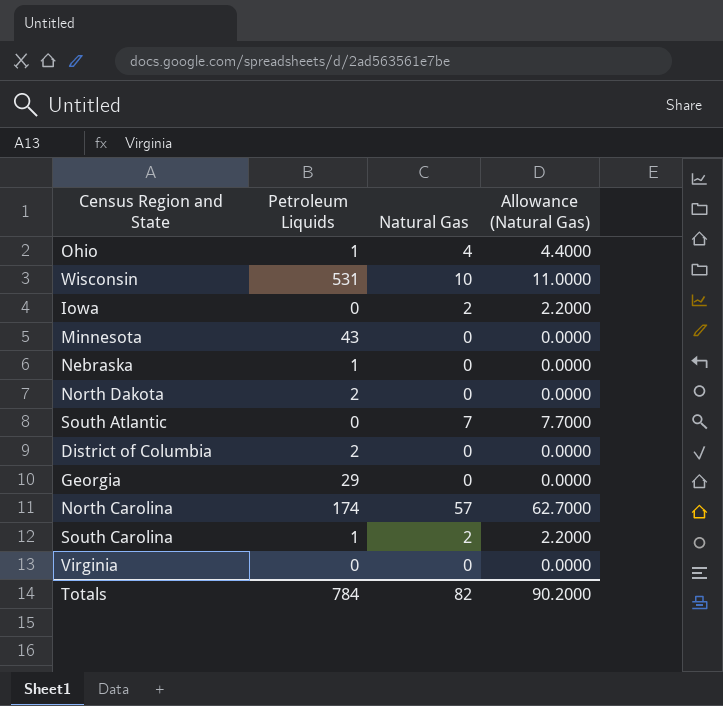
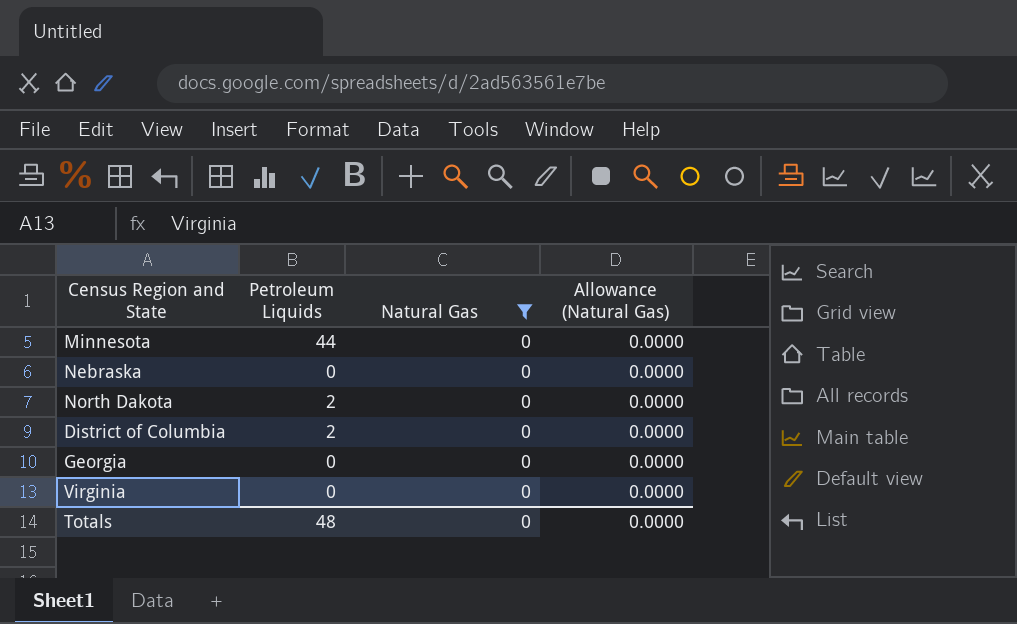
filter: none -> Natural Gas = 0
Minnesota | Petroleum Liquids: 43 -> 44
Nebraska | Petroleum Liquids: 1 -> 0
Georgia | Petroleum Liquids: 29 -> 0
Totals | Petroleum Liquids: 784 -> 48
Totals | Natural Gas: 82 -> 0
Totals | Allowance (Natural Gas): 90.2000 -> 0.0000

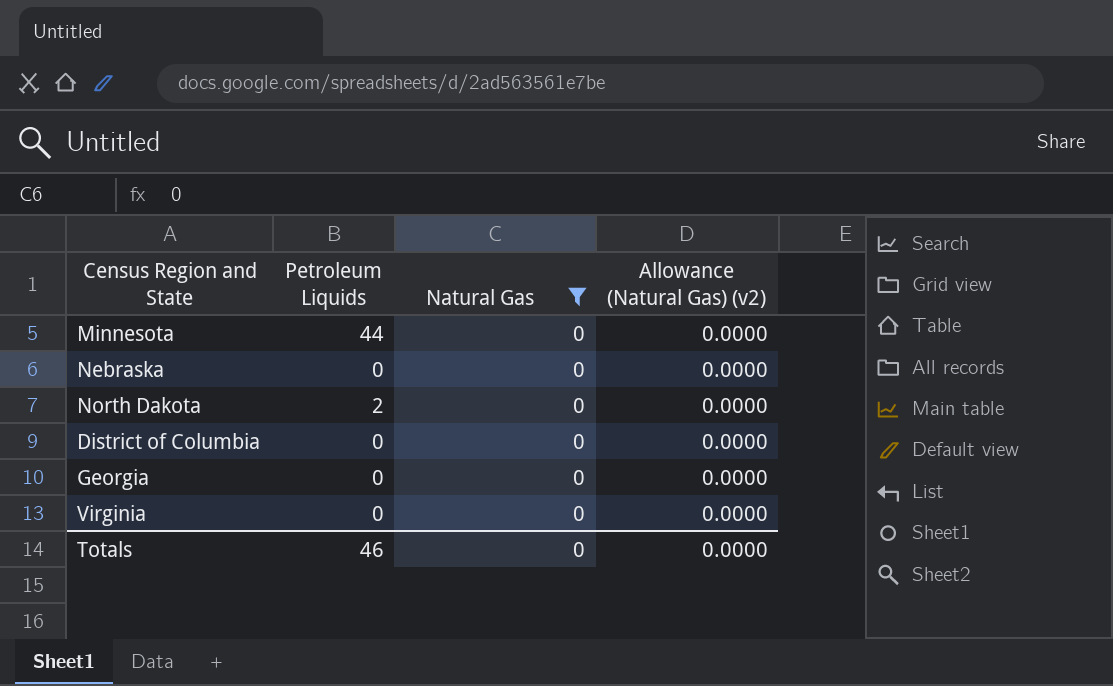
column name: Allowance (Natural Gas) -> Allowance (Natural Gas) (v2)
District of Columbia | Petroleum Liquids: 2 -> 0
Totals | Petroleum Liquids: 48 -> 46

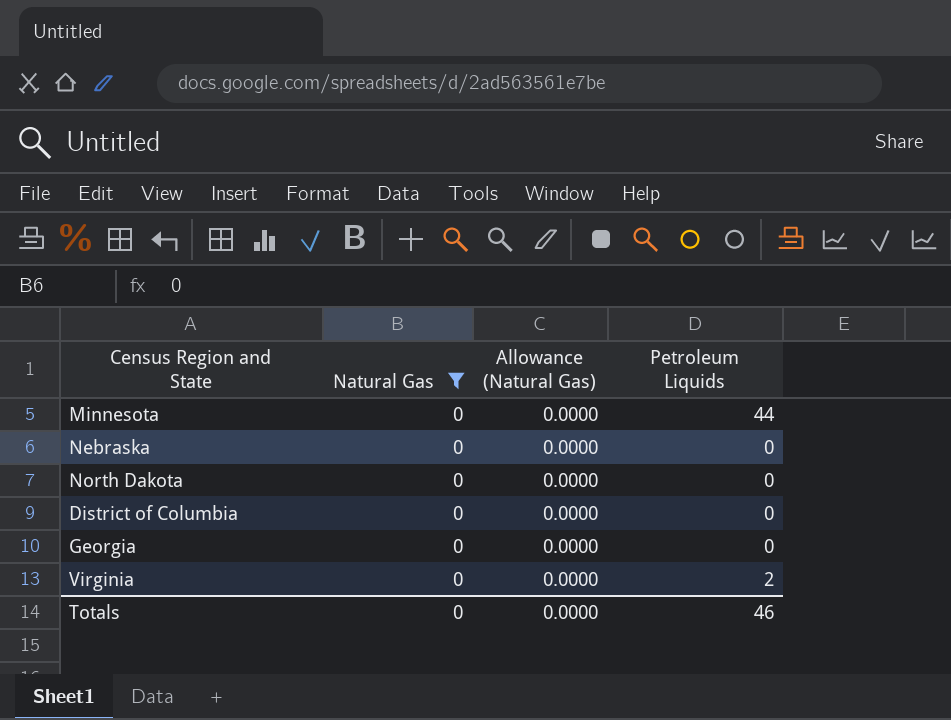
column name: Allowance (Natural Gas) (v2) -> Allowance (Natural Gas)
column Petroleum Liquids | position: 2 -> 4
North Dakota | Petroleum Liquids: 2 -> 0
Virginia | Petroleum Liquids: 0 -> 2

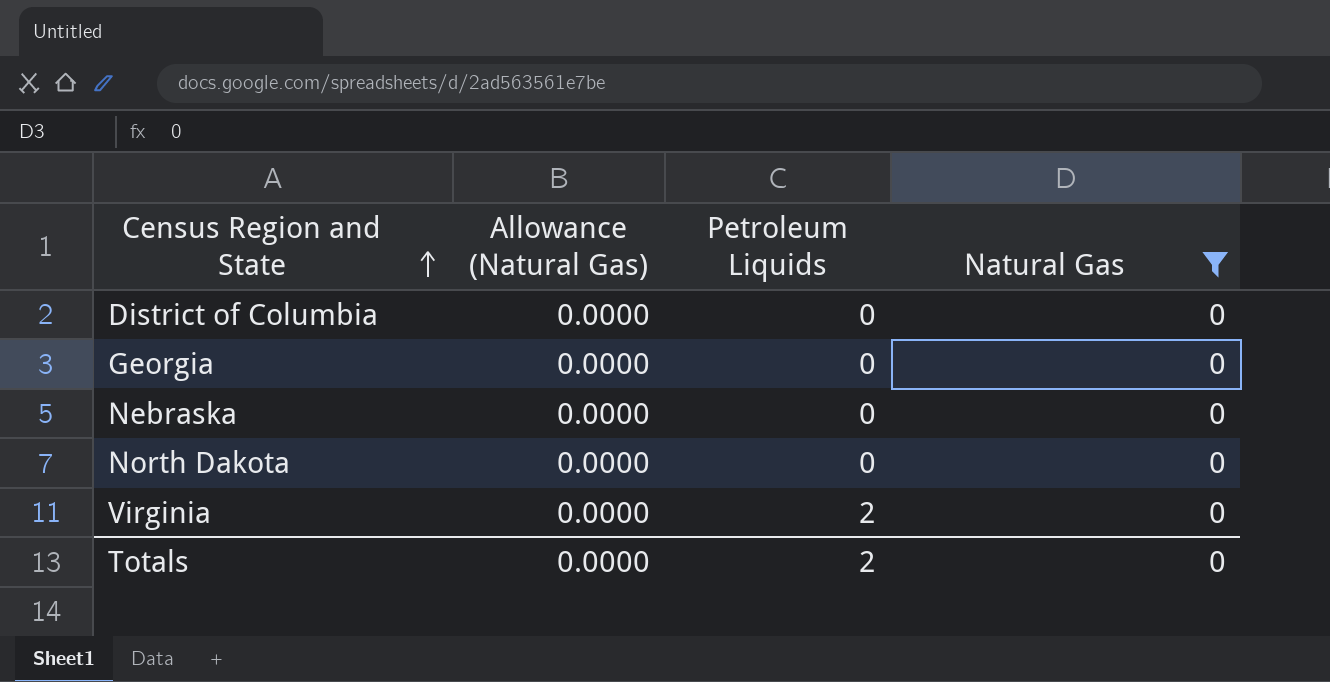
row order: none -> Census Region and State ascending
column Natural Gas | position: 2 -> 4
row Minnesota: 0 | 0.0000 | 44 -> none
Totals | Petroleum Liquids: 46 -> 2

